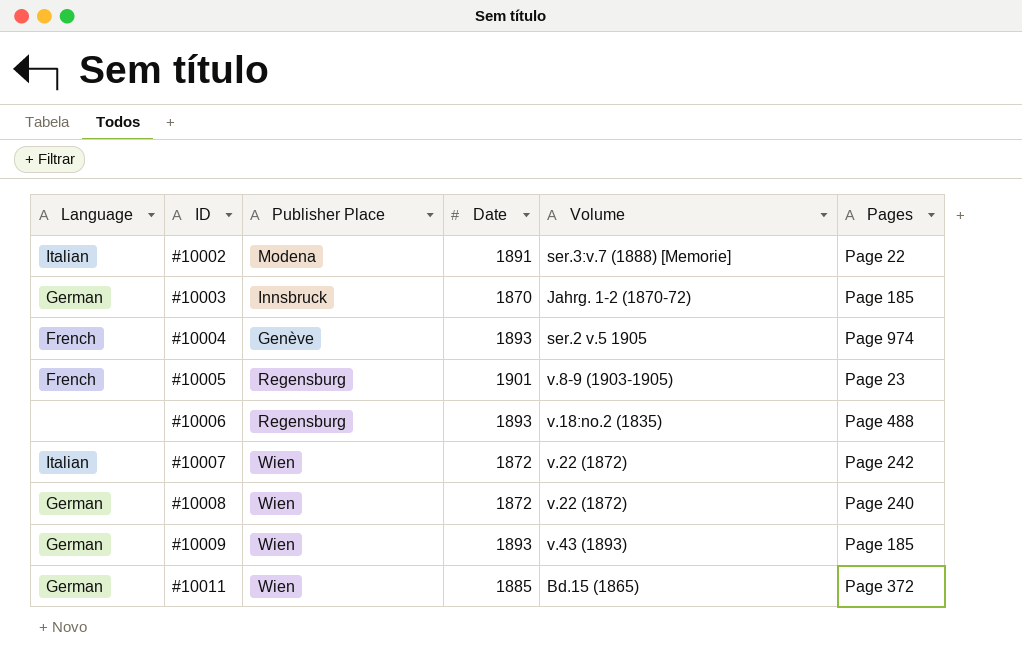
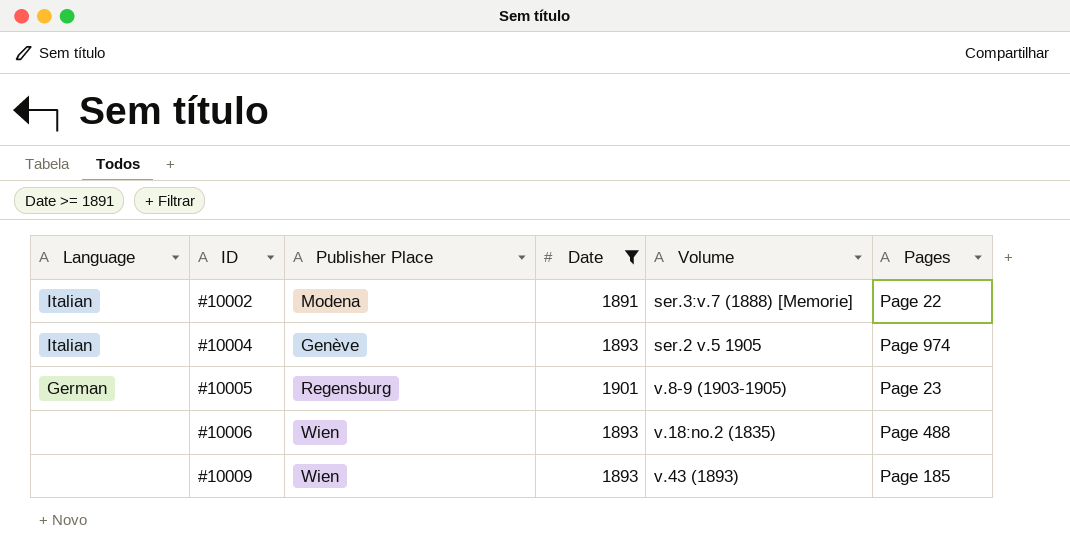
filter: none -> Date >= 1891
#10004 | Language: French -> Italian
#10005 | Language: French -> German
#10006 | Publisher Place: Regensburg -> Wien
#10009 | Language: German -> none

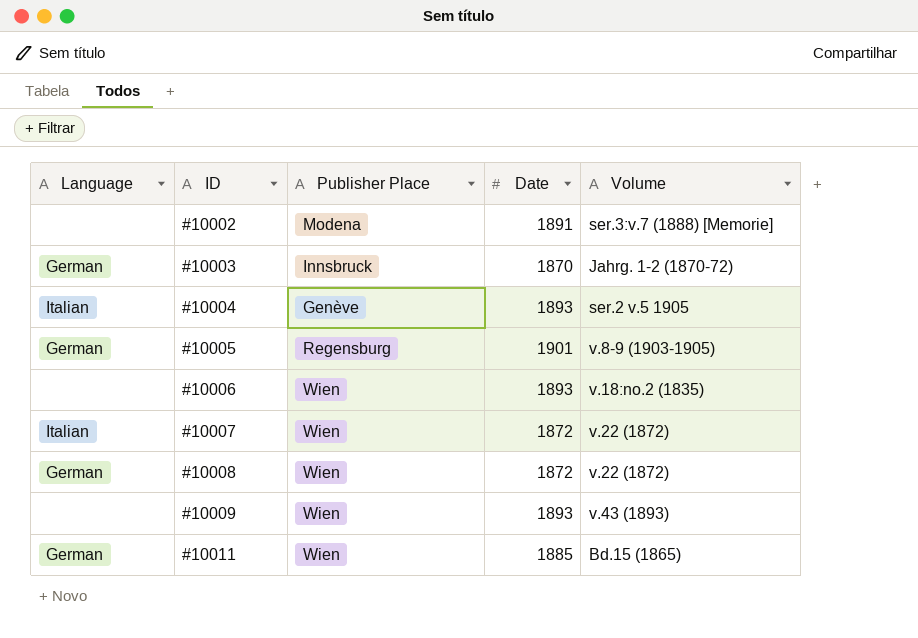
filter: Date >= 1891 -> none
column Pages | position: 6 -> none
#10002 | Language: Italian -> none

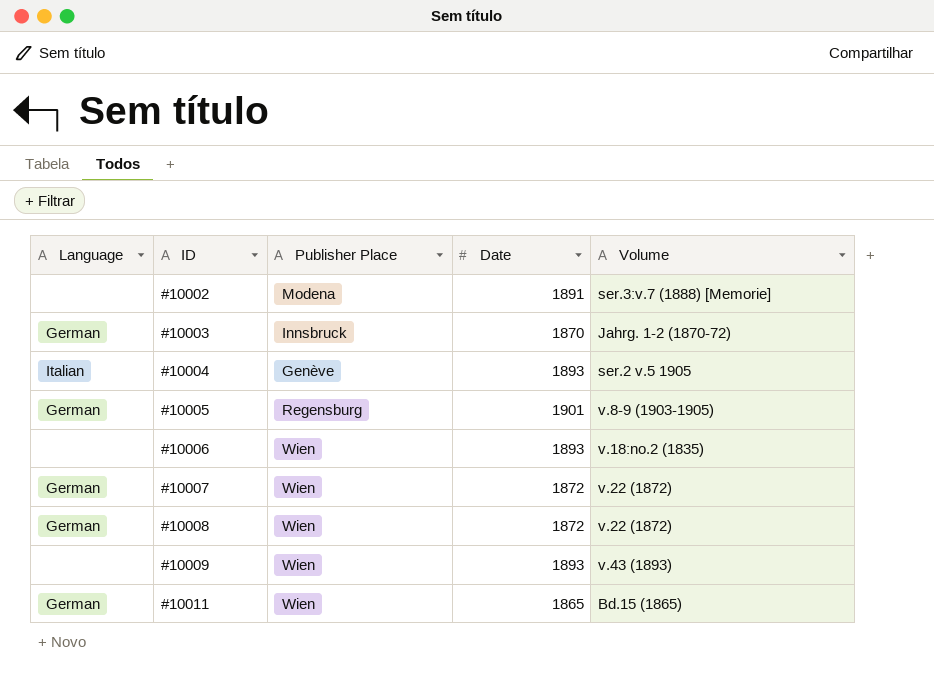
#10007 | Language: Italian -> German
#10011 | Date: 1885 -> 1865

